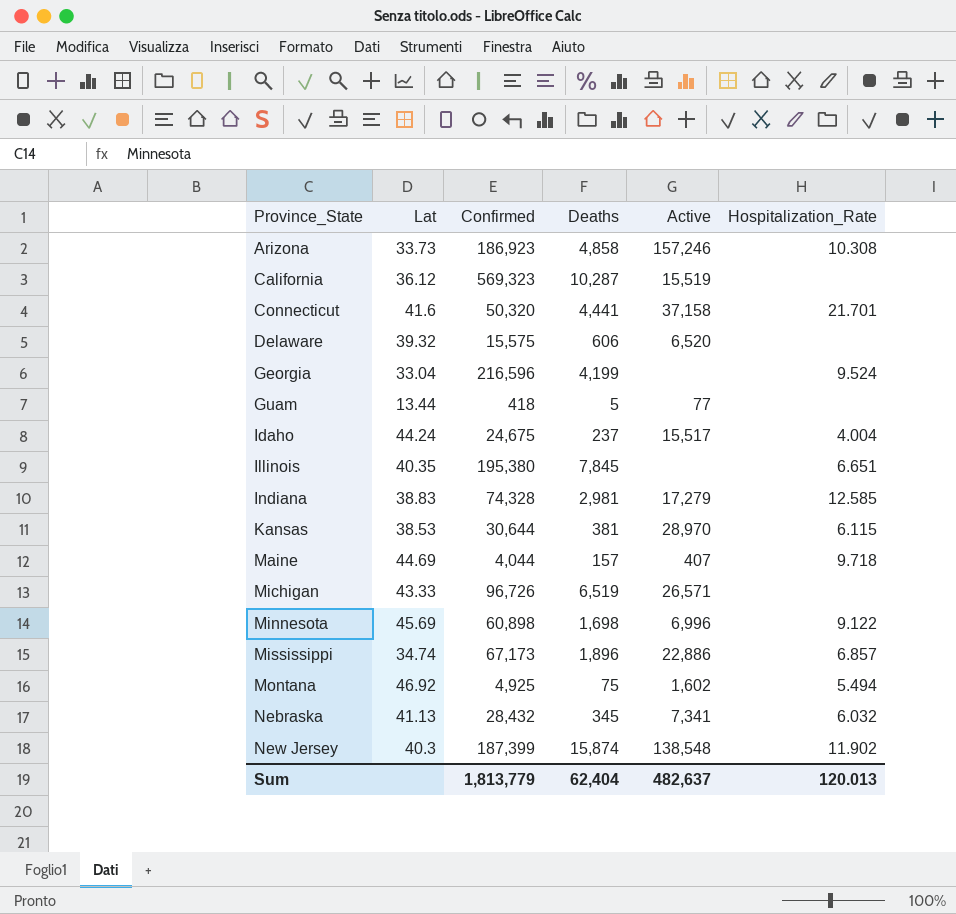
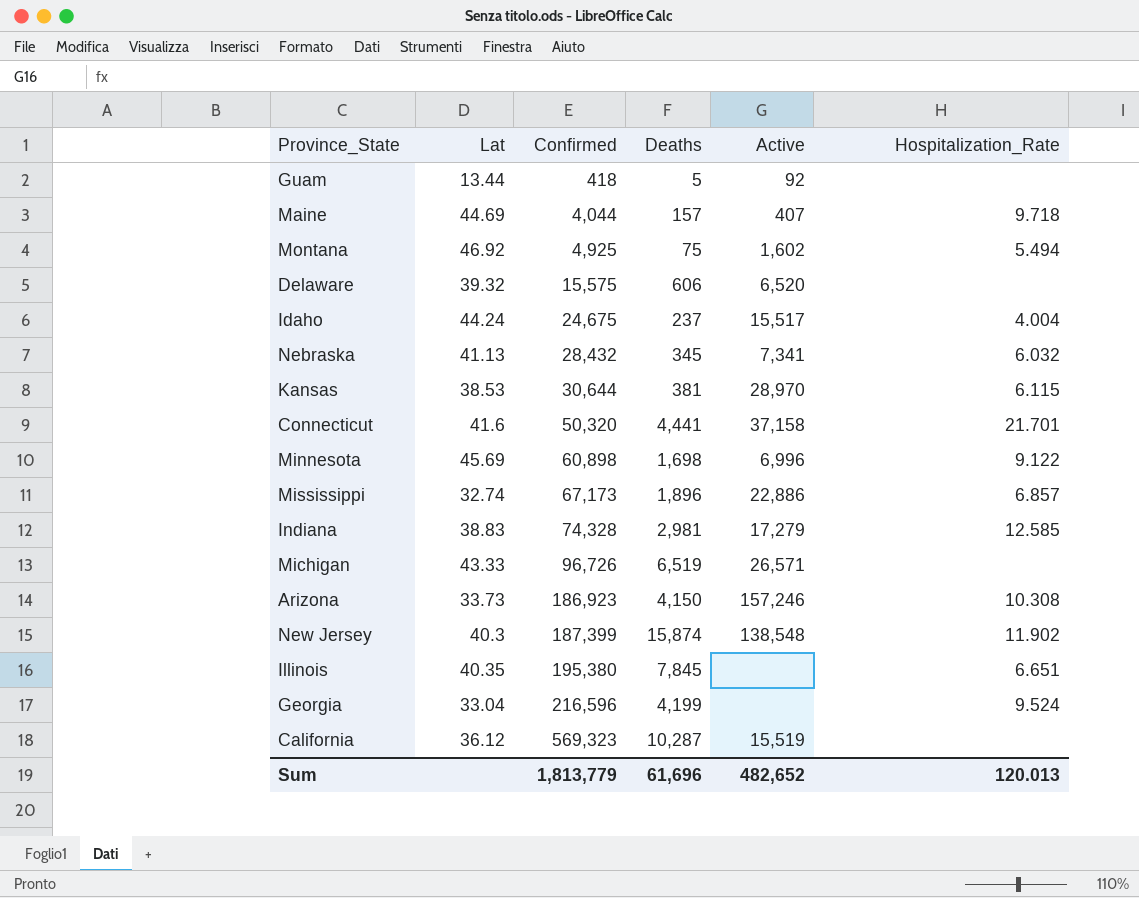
row order: Province_State ascending -> Confirmed ascending
Guam | Active: 77 -> 92
Mississippi | Lat: 34.74 -> 32.74
Arizona | Deaths: 4,858 -> 4,150
Sum | Deaths: 62,404 -> 61,696
Sum | Active: 482,637 -> 482,652

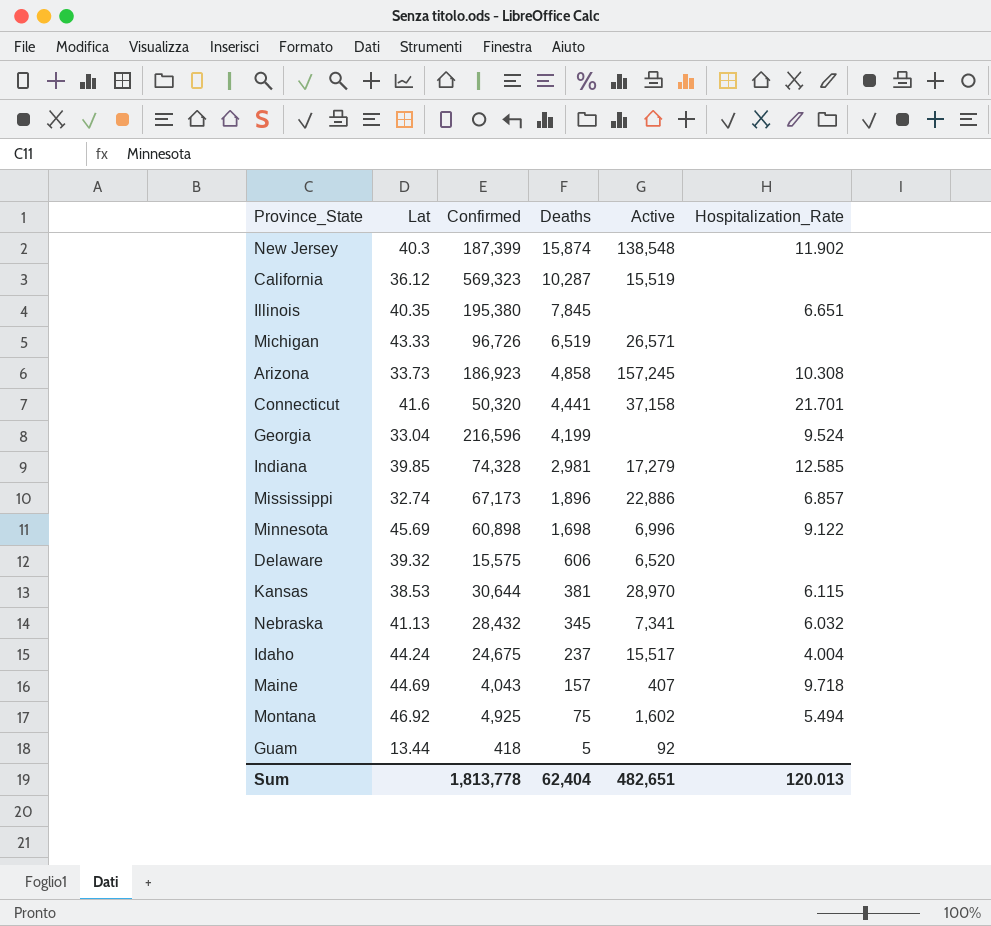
row order: Confirmed ascending -> Deaths descending
Arizona | Deaths: 4,150 -> 4,858
Arizona | Active: 157,246 -> 157,245
Indiana | Lat: 38.83 -> 39.85
Maine | Confirmed: 4,044 -> 4,043
Sum | Confirmed: 1,813,779 -> 1,813,778
Sum | Deaths: 61,696 -> 62,404
Sum | Active: 482,652 -> 482,651

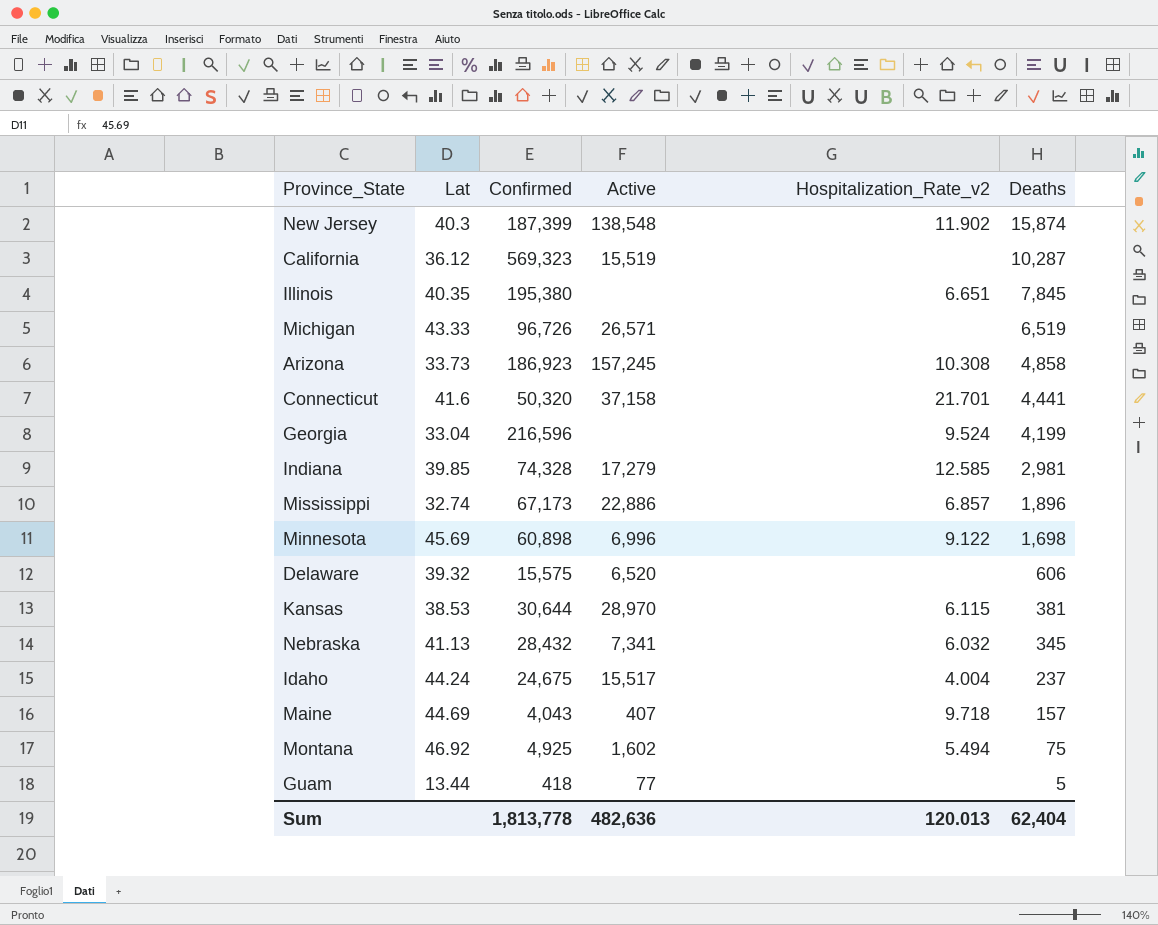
column name: Hospitalization_Rate -> Hospitalization_Rate_v2
column Deaths | position: 4 -> 6
Guam | Active: 92 -> 77
Sum | Active: 482,651 -> 482,636

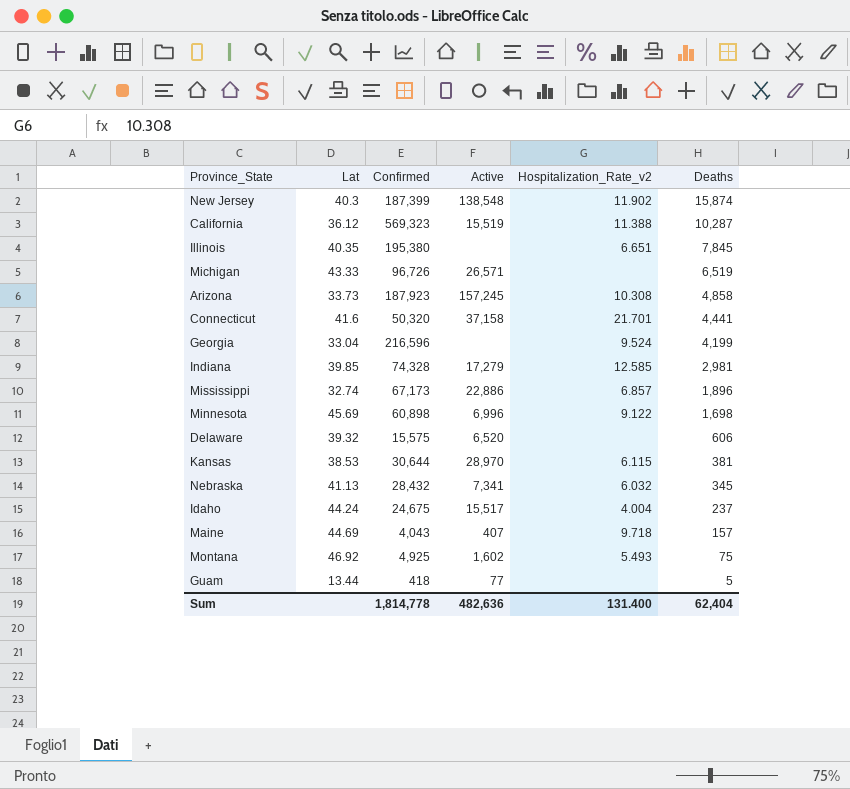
California | Hospitalization_Rate_v2: none -> 11.388
Arizona | Confirmed: 186,923 -> 187,923
Montana | Hospitalization_Rate_v2: 5.494 -> 5.493
Sum | Confirmed: 1,813,778 -> 1,814,778
Sum | Hospitalization_Rate_v2: 120.013 -> 131.400

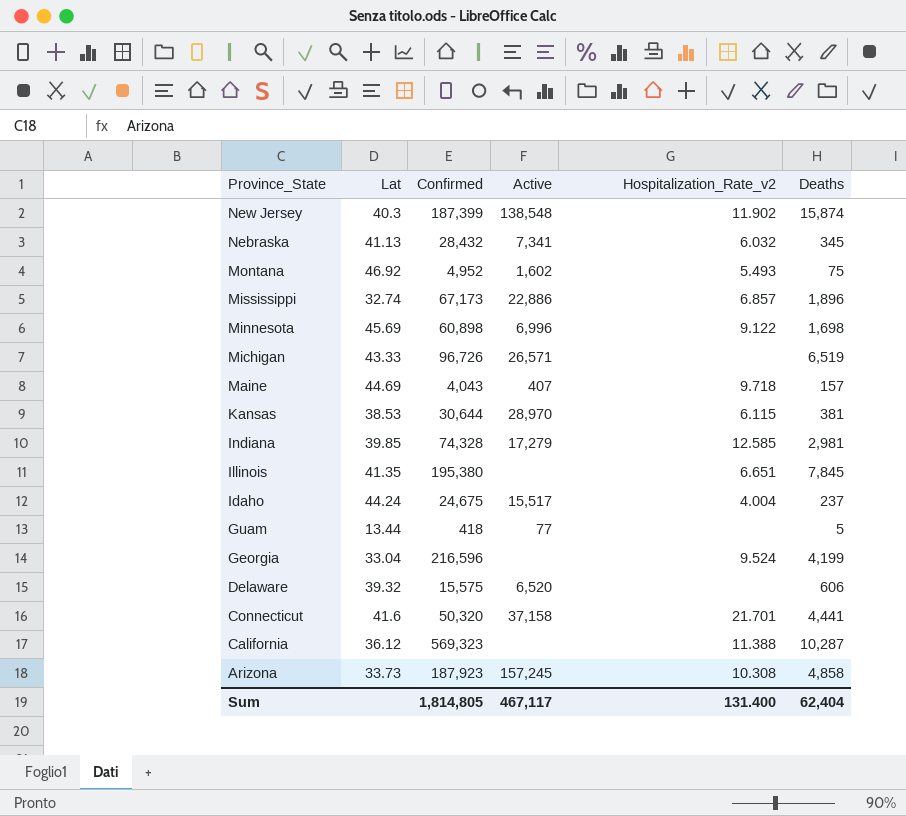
row order: Deaths descending -> Province_State descending
Montana | Confirmed: 4,925 -> 4,952
Illinois | Lat: 40.35 -> 41.35
California | Active: 15,519 -> none
Sum | Confirmed: 1,814,778 -> 1,814,805
Sum | Active: 482,636 -> 467,117

